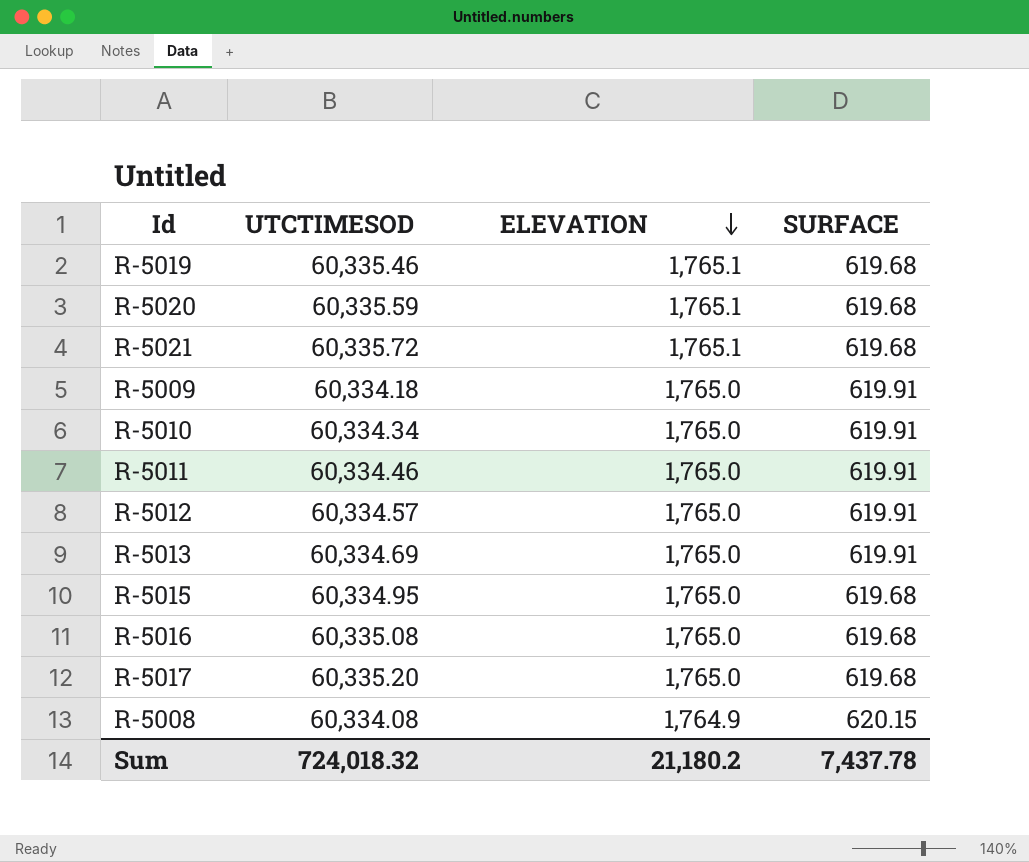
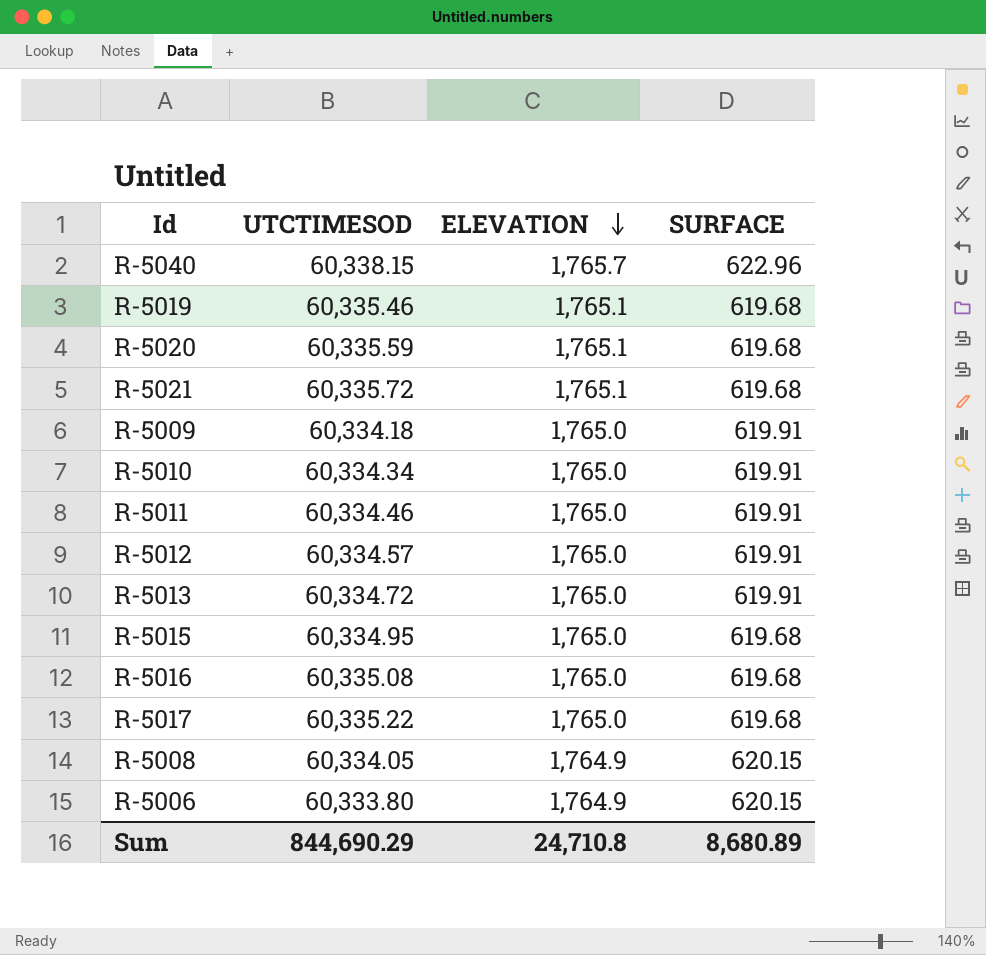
row R-5040: none -> 60,338.15 | 1,765.7 | 622.96
R-5013 | UTCTIMESOD: 60,334.69 -> 60,334.72
R-5017 | UTCTIMESOD: 60,335.20 -> 60,335.22
R-5008 | UTCTIMESOD: 60,334.08 -> 60,334.05
row R-5006: none -> 60,333.80 | 1,764.9 | 620.15
Sum | UTCTIMESOD: 724,018.32 -> 844,690.29
Sum | ELEVATION: 21,180.2 -> 24,710.8
Sum | SURFACE: 7,437.78 -> 8,680.89

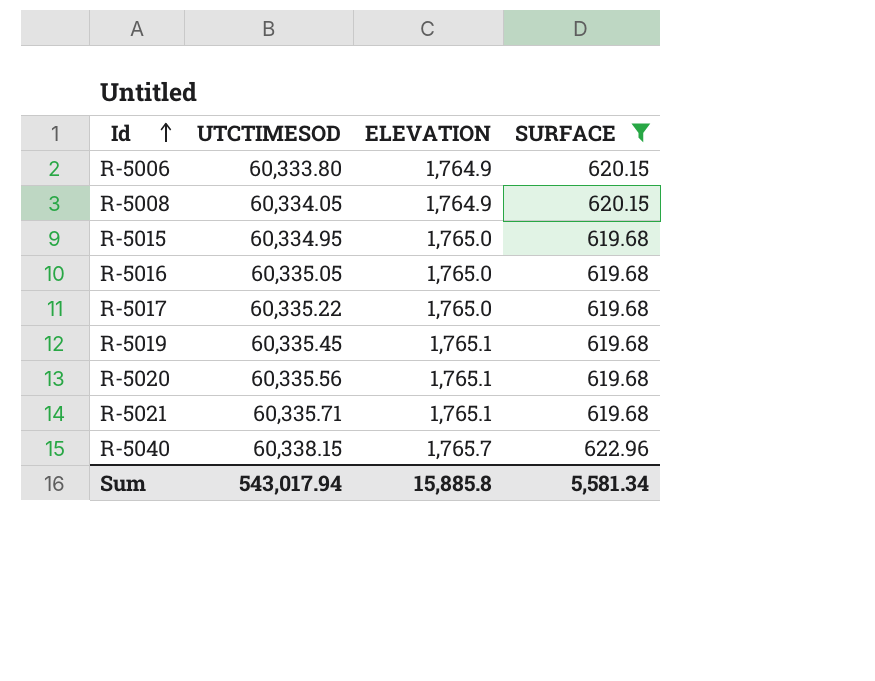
filter: none -> SURFACE != 619.91
row order: ELEVATION descending -> Id ascending
R-5016 | UTCTIMESOD: 60,335.08 -> 60,335.05
R-5019 | UTCTIMESOD: 60,335.46 -> 60,335.45
R-5020 | UTCTIMESOD: 60,335.59 -> 60,335.56
R-5021 | UTCTIMESOD: 60,335.72 -> 60,335.71
Sum | UTCTIMESOD: 844,690.29 -> 543,017.94
Sum | ELEVATION: 24,710.8 -> 15,885.8
Sum | SURFACE: 8,680.89 -> 5,581.34

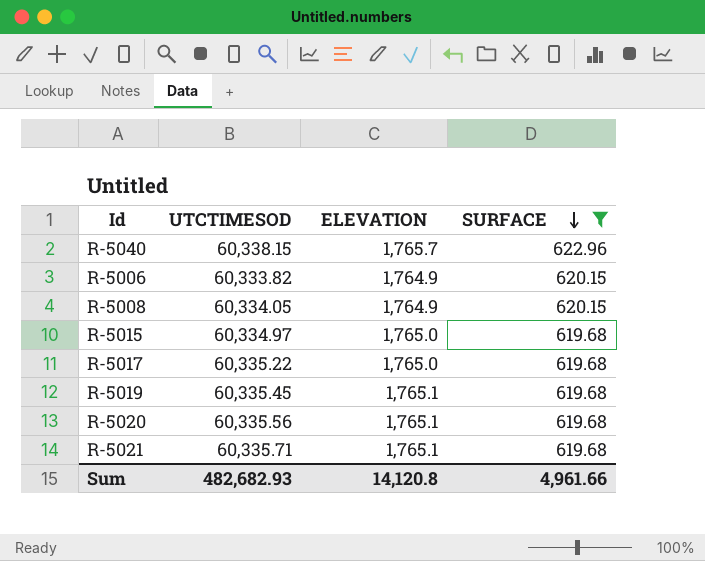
row order: Id ascending -> SURFACE descending
row R-5016: 60,335.05 | 1,765.0 | 619.68 -> none
R-5006 | UTCTIMESOD: 60,333.80 -> 60,333.82
R-5015 | UTCTIMESOD: 60,334.95 -> 60,334.97
Sum | UTCTIMESOD: 543,017.94 -> 482,682.93
Sum | ELEVATION: 15,885.8 -> 14,120.8
Sum | SURFACE: 5,581.34 -> 4,961.66

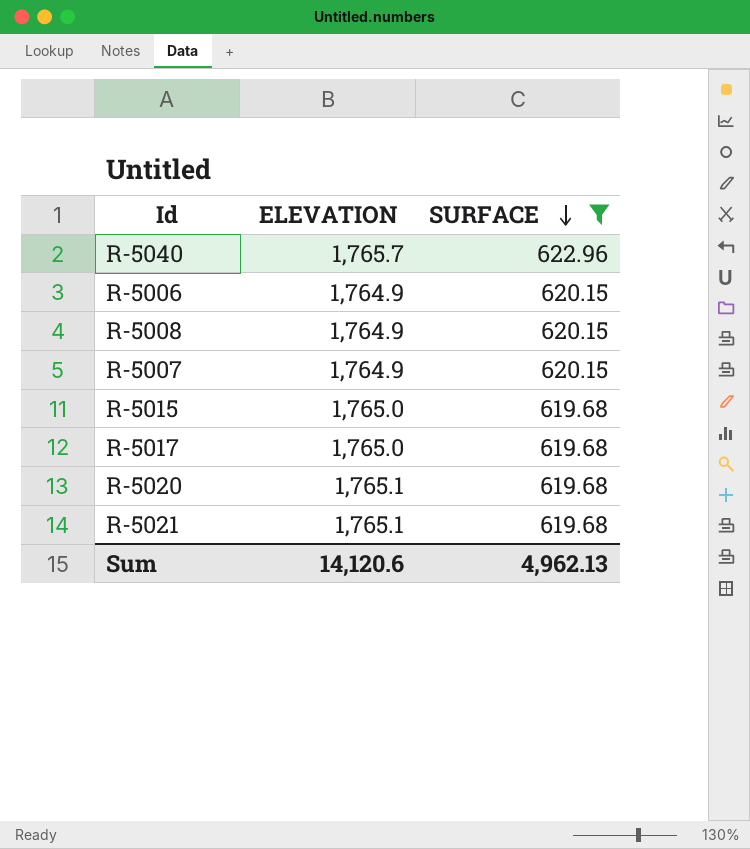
column UTCTIMESOD | position: 2 -> none
row R-5019: 60,335.45 | 1,765.1 | 619.68 -> none
row R-5007: none -> 1,764.9 | 620.15
Sum | ELEVATION: 14,120.8 -> 14,120.6
Sum | SURFACE: 4,961.66 -> 4,962.13

